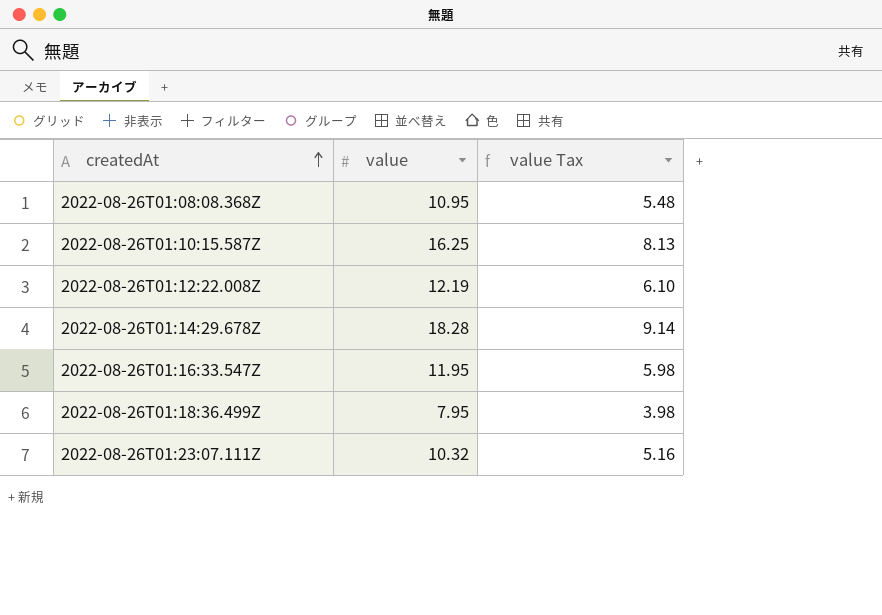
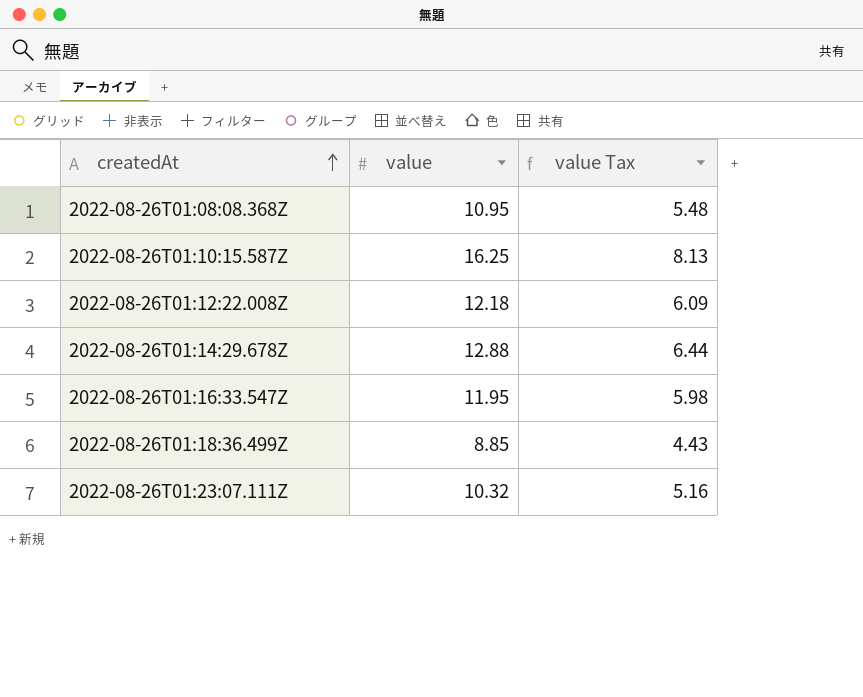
2022-08-26T01:12:22.008Z | value: 12.19 -> 12.18
2022-08-26T01:12:22.008Z | value Tax: 6.10 -> 6.09
2022-08-26T01:14:29.678Z | value: 18.28 -> 12.88
2022-08-26T01:14:29.678Z | value Tax: 9.14 -> 6.44
2022-08-26T01:18:36.499Z | value: 7.95 -> 8.85
2022-08-26T01:18:36.499Z | value Tax: 3.98 -> 4.43

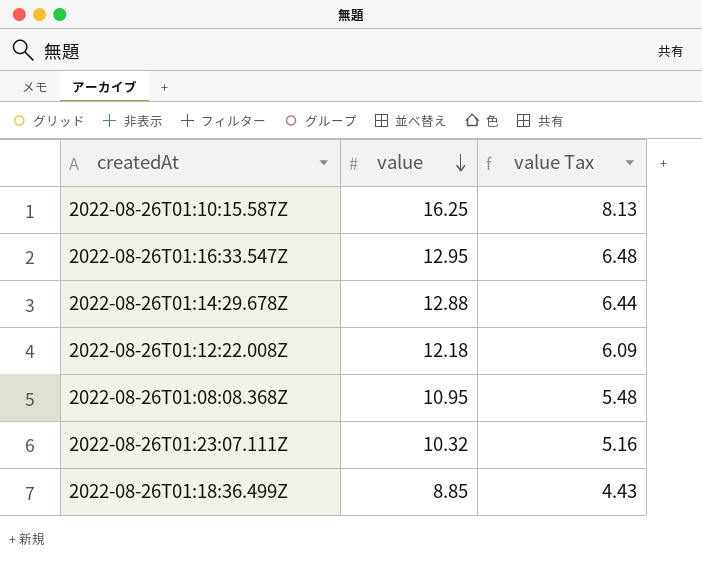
row order: createdAt ascending -> value descending
2022-08-26T01:16:33.547Z | value: 11.95 -> 12.95
2022-08-26T01:16:33.547Z | value Tax: 5.98 -> 6.48

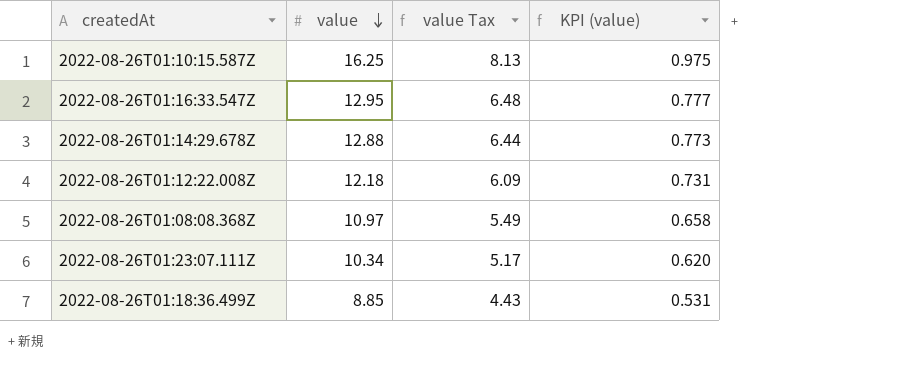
column KPI (value) | formula: none -> [value] * 0.06
2022-08-26T01:08:08.368Z | value: 10.95 -> 10.97
2022-08-26T01:08:08.368Z | value Tax: 5.48 -> 5.49
2022-08-26T01:23:07.111Z | value: 10.32 -> 10.34
2022-08-26T01:23:07.111Z | value Tax: 5.16 -> 5.17

